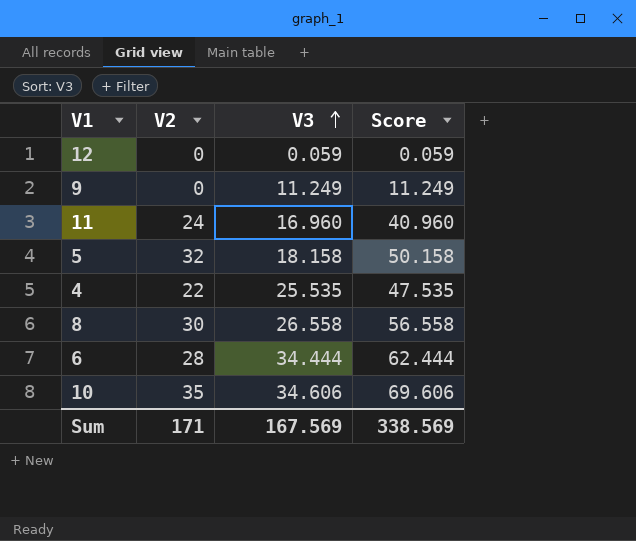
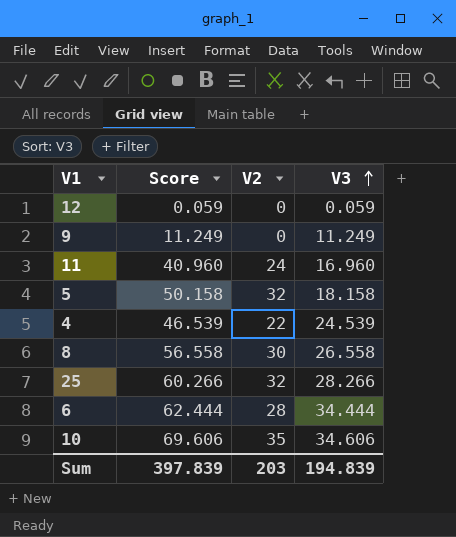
column Score | position: 4 -> 2
4 | Score: 47.535 -> 46.539
4 | V3: 25.535 -> 24.539
row 25: none -> 60.266 | 32 | 28.266
Sum | Score: 338.569 -> 397.839
Sum | V2: 171 -> 203
Sum | V3: 167.569 -> 194.839

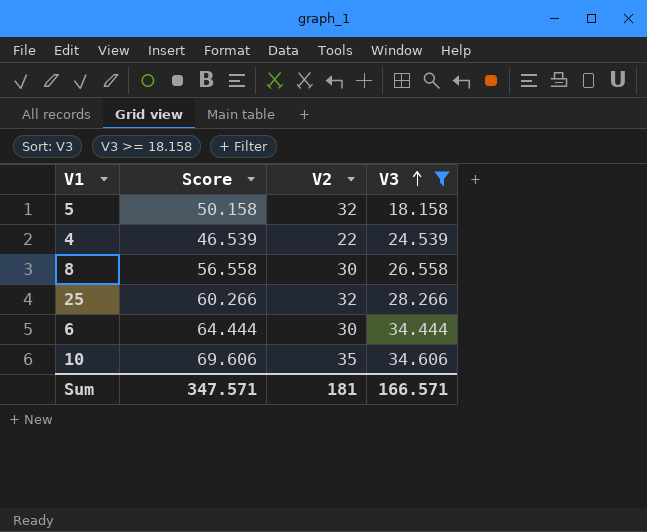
filter: none -> V3 >= 18.158
6 | Score: 62.444 -> 64.444
6 | V2: 28 -> 30
Sum | Score: 397.839 -> 347.571
Sum | V2: 203 -> 181
Sum | V3: 194.839 -> 166.571

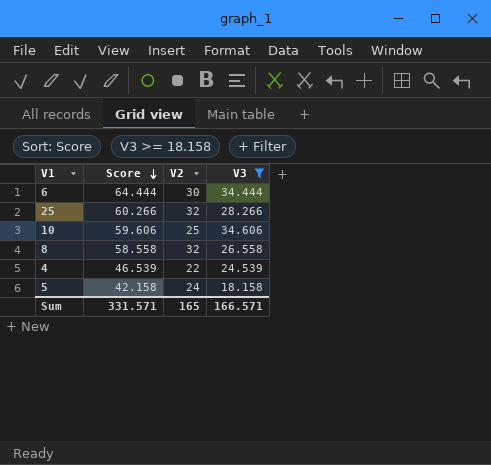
row order: V3 ascending -> Score descending
10 | Score: 69.606 -> 59.606
10 | V2: 35 -> 25
8 | Score: 56.558 -> 58.558
8 | V2: 30 -> 32
5 | Score: 50.158 -> 42.158
5 | V2: 32 -> 24
Sum | Score: 347.571 -> 331.571
Sum | V2: 181 -> 165

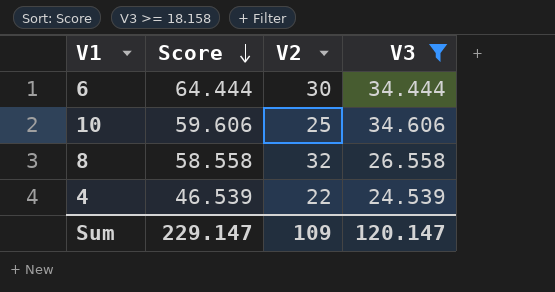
row 25: 60.266 | 32 | 28.266 -> none
row 5: 42.158 | 24 | 18.158 -> none
Sum | Score: 331.571 -> 229.147
Sum | V2: 165 -> 109
Sum | V3: 166.571 -> 120.147

